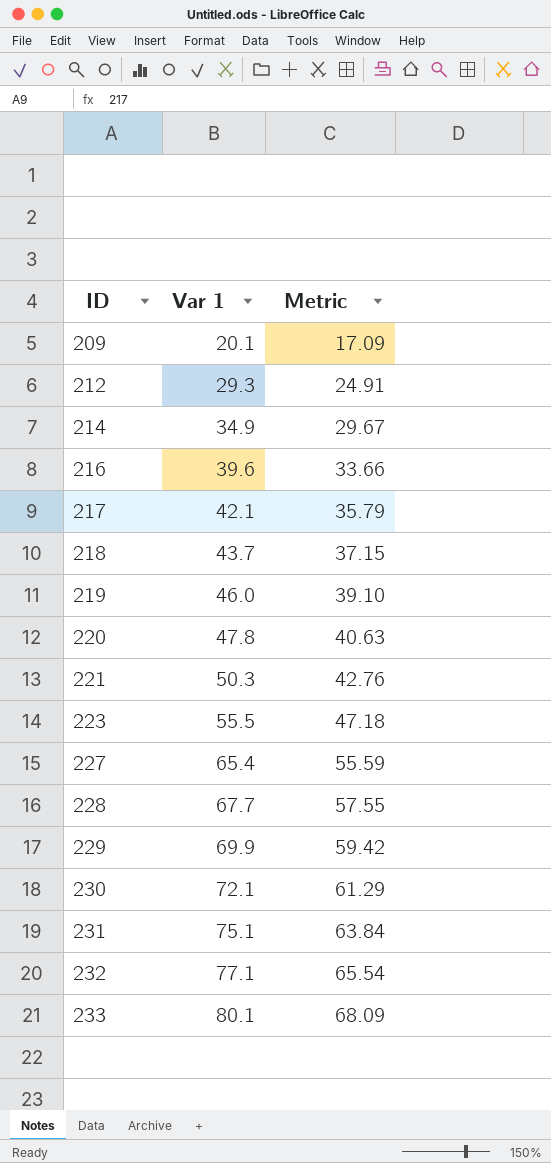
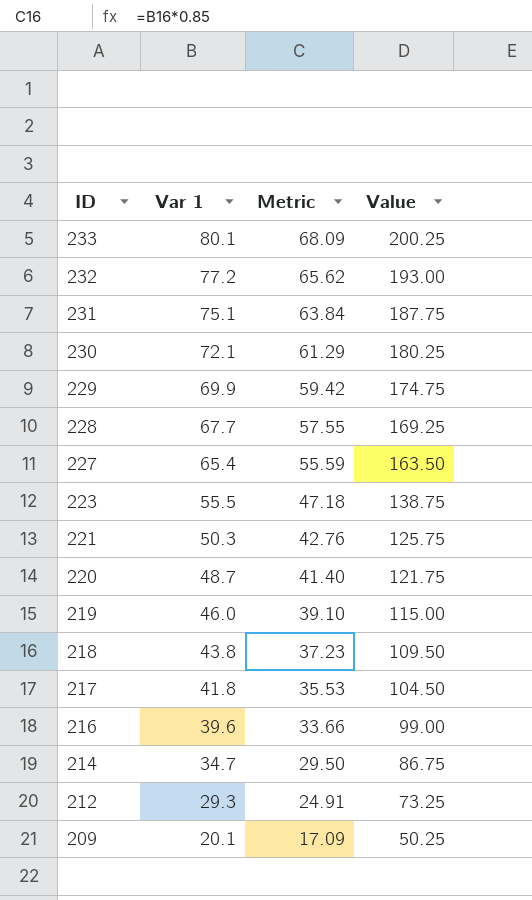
row order: ID ascending -> ID descending
column Value | formula: none -> [Var 1] * 2.5
232 | Var 1: 77.1 -> 77.2
232 | Metric: 65.54 -> 65.62
220 | Var 1: 47.8 -> 48.7
220 | Metric: 40.63 -> 41.40
218 | Var 1: 43.7 -> 43.8
218 | Metric: 37.15 -> 37.23
217 | Var 1: 42.1 -> 41.8
217 | Metric: 35.79 -> 35.53
214 | Var 1: 34.9 -> 34.7
214 | Metric: 29.67 -> 29.50

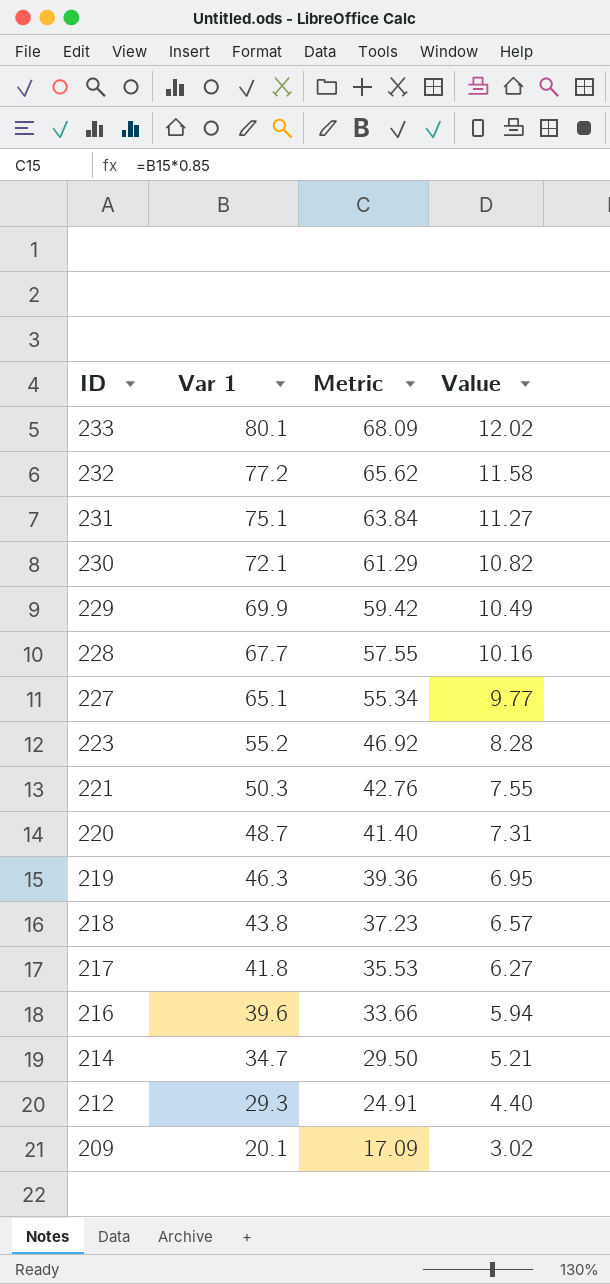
column Value | formula: [Var 1] * 2.5 -> [Var 1] * 0.15
227 | Var 1: 65.4 -> 65.1
227 | Metric: 55.59 -> 55.34
223 | Var 1: 55.5 -> 55.2
223 | Metric: 47.18 -> 46.92
219 | Var 1: 46.0 -> 46.3
219 | Metric: 39.10 -> 39.36

